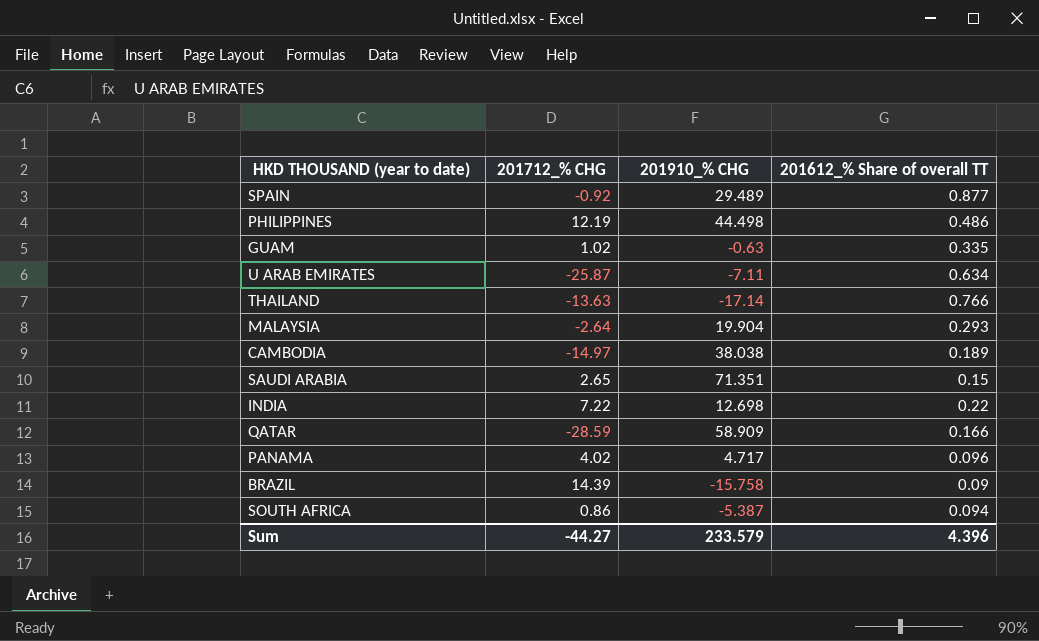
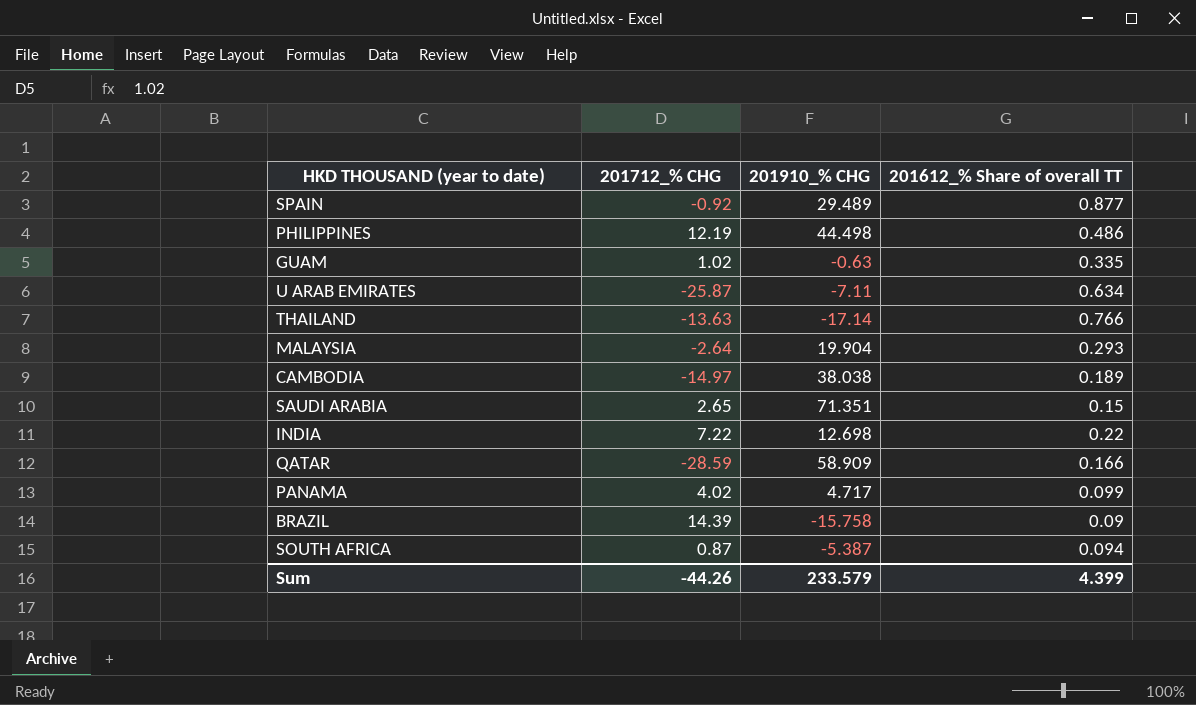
PANAMA | 201612_% Share of overall TT: 0.096 -> 0.099
SOUTH AFRICA | 201712_% CHG: 0.86 -> 0.87
Sum | 201712_% CHG: -44.27 -> -44.26
Sum | 201612_% Share of overall TT: 4.396 -> 4.399

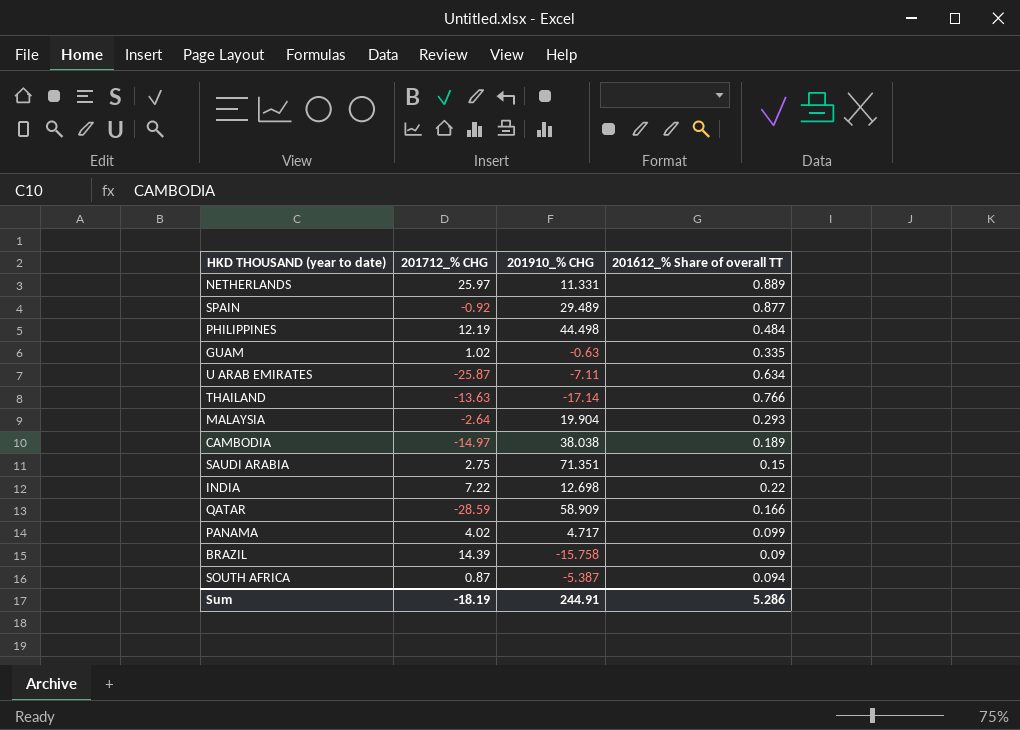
row NETHERLANDS: none -> 25.97 | 11.331 | 0.889
PHILIPPINES | 201612_% Share of overall TT: 0.486 -> 0.484
SAUDI ARABIA | 201712_% CHG: 2.65 -> 2.75
Sum | 201712_% CHG: -44.26 -> -18.19
Sum | 201910_% CHG: 233.579 -> 244.91
Sum | 201612_% Share of overall TT: 4.399 -> 5.286

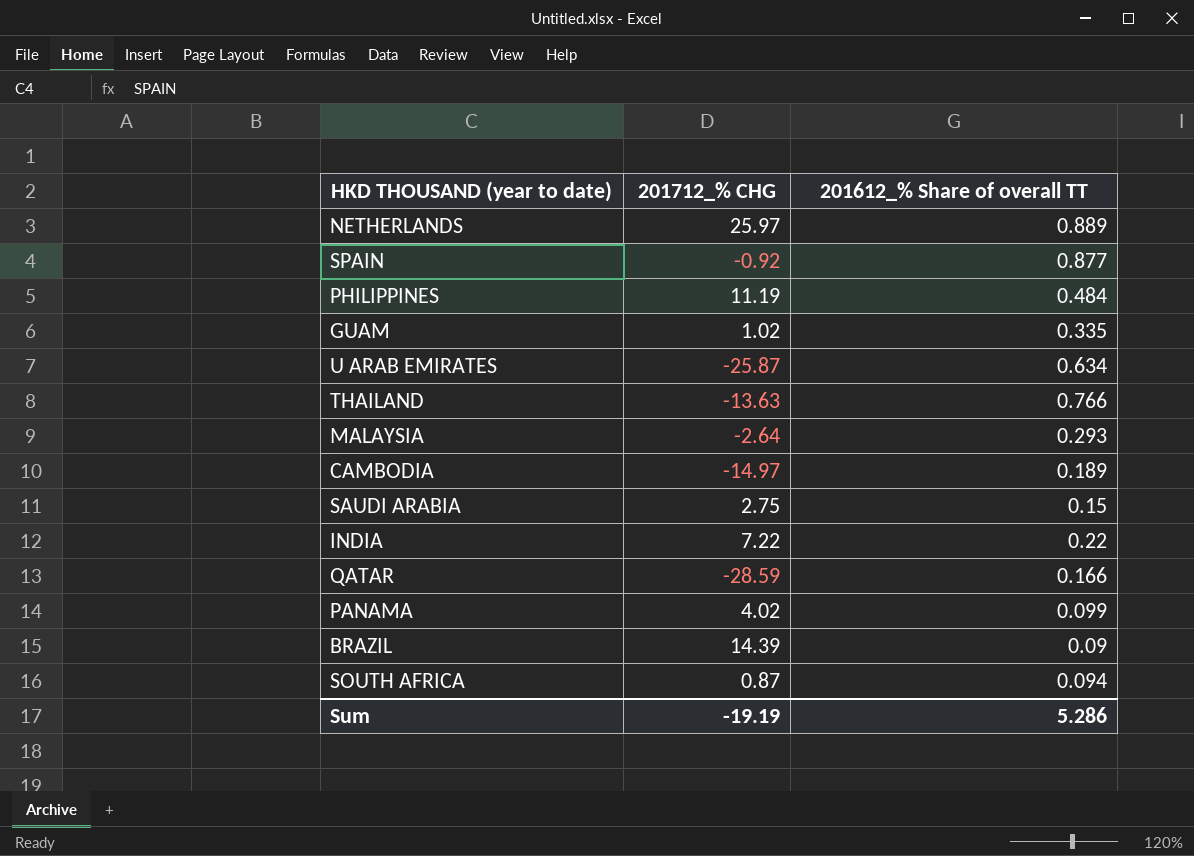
column 201910_% CHG | position: 3 -> none
PHILIPPINES | 201712_% CHG: 12.19 -> 11.19
Sum | 201712_% CHG: -18.19 -> -19.19

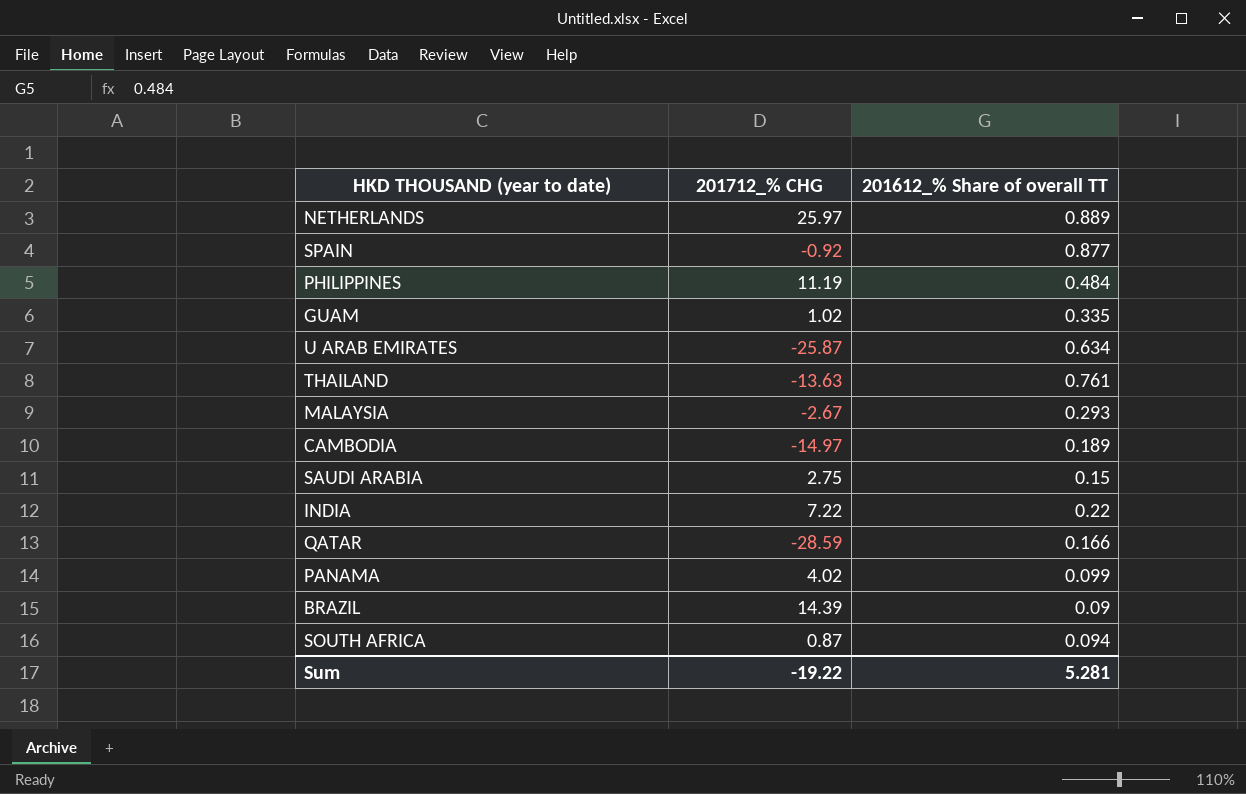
THAILAND | 201612_% Share of overall TT: 0.766 -> 0.761
MALAYSIA | 201712_% CHG: -2.64 -> -2.67
Sum | 201712_% CHG: -19.19 -> -19.22
Sum | 201612_% Share of overall TT: 5.286 -> 5.281

